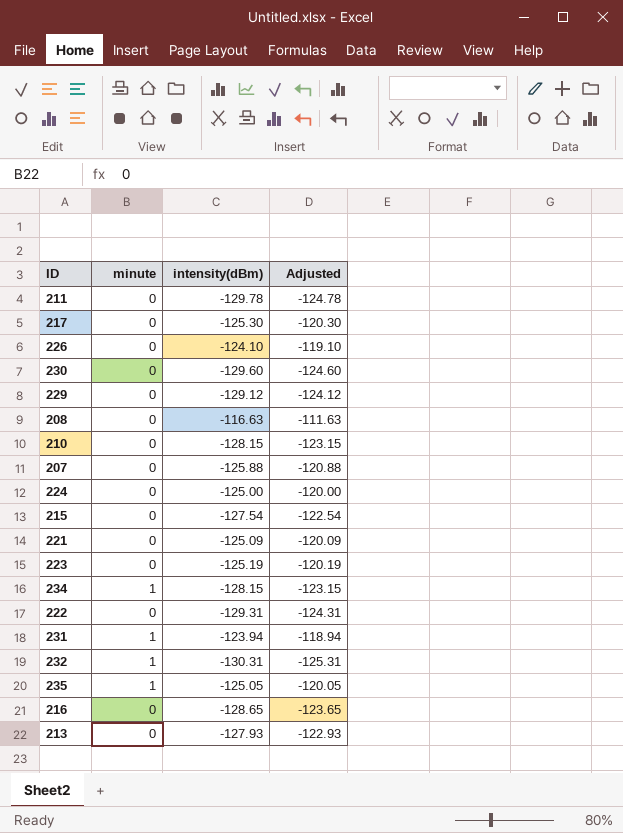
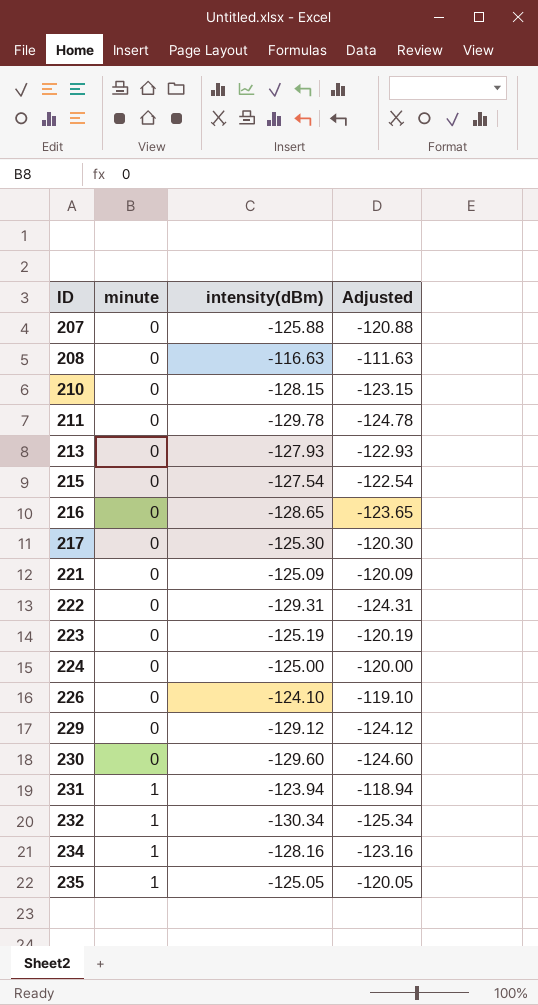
row order: none -> ID ascending
232 | intensity(dBm): -130.31 -> -130.34
232 | Adjusted: -125.31 -> -125.34
234 | intensity(dBm): -128.15 -> -128.16
234 | Adjusted: -123.15 -> -123.16

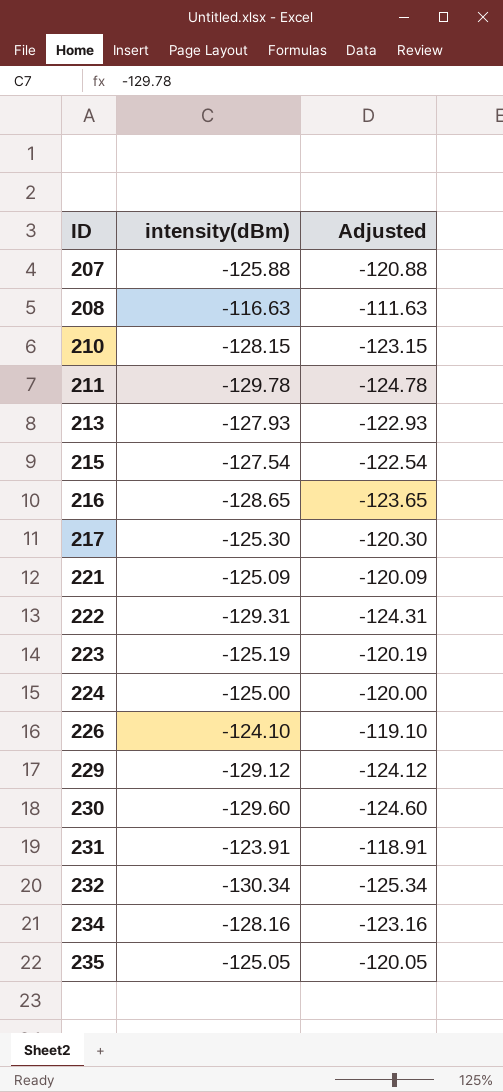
column minute | position: 2 -> none
231 | intensity(dBm): -123.94 -> -123.91
231 | Adjusted: -118.94 -> -118.91

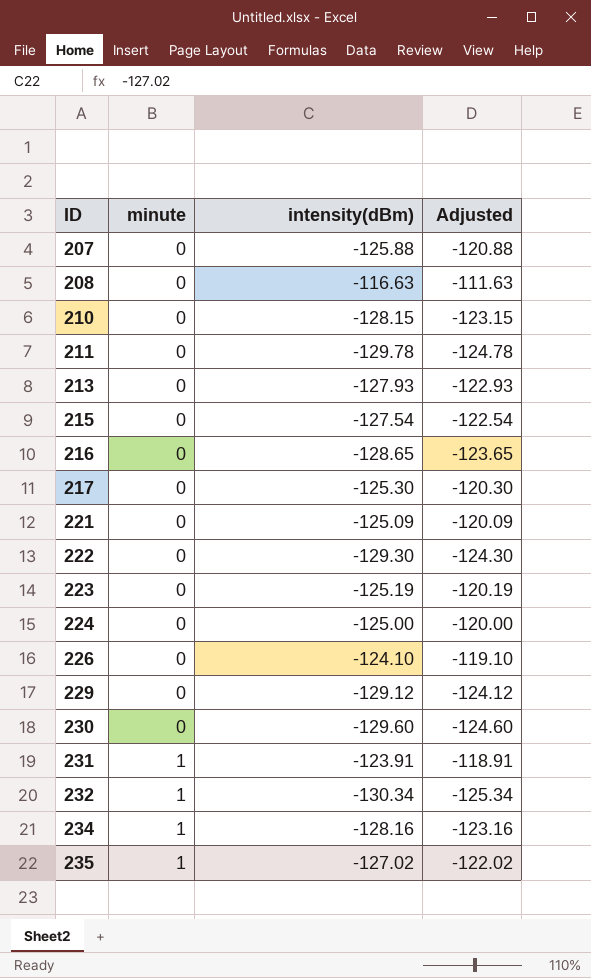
column minute | position: none -> 2
222 | intensity(dBm): -129.31 -> -129.30
222 | Adjusted: -124.31 -> -124.30
235 | intensity(dBm): -125.05 -> -127.02
235 | Adjusted: -120.05 -> -122.02

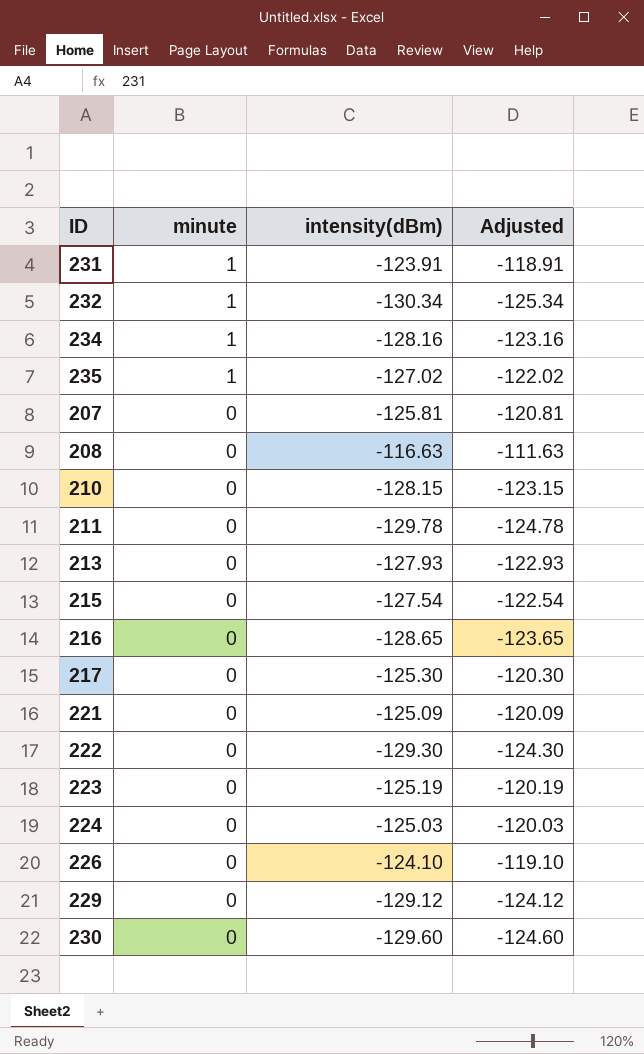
row order: ID ascending -> minute descending
207 | intensity(dBm): -125.88 -> -125.81
207 | Adjusted: -120.88 -> -120.81
224 | intensity(dBm): -125.00 -> -125.03
224 | Adjusted: -120.00 -> -120.03

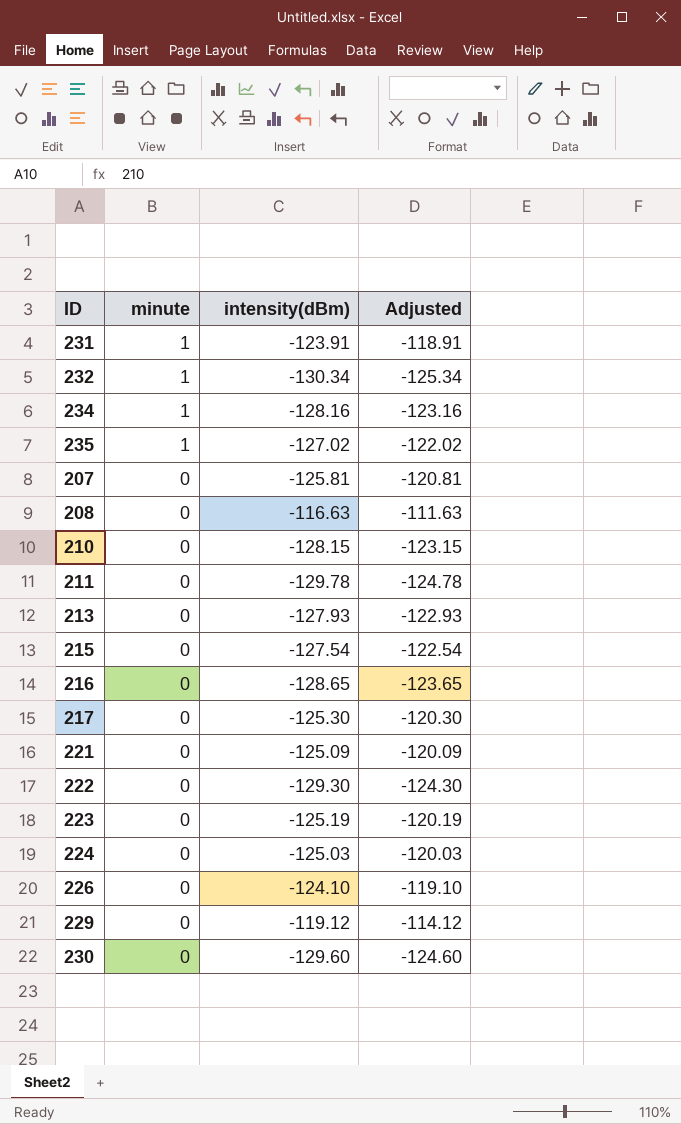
229 | intensity(dBm): -129.12 -> -119.12
229 | Adjusted: -124.12 -> -114.12

